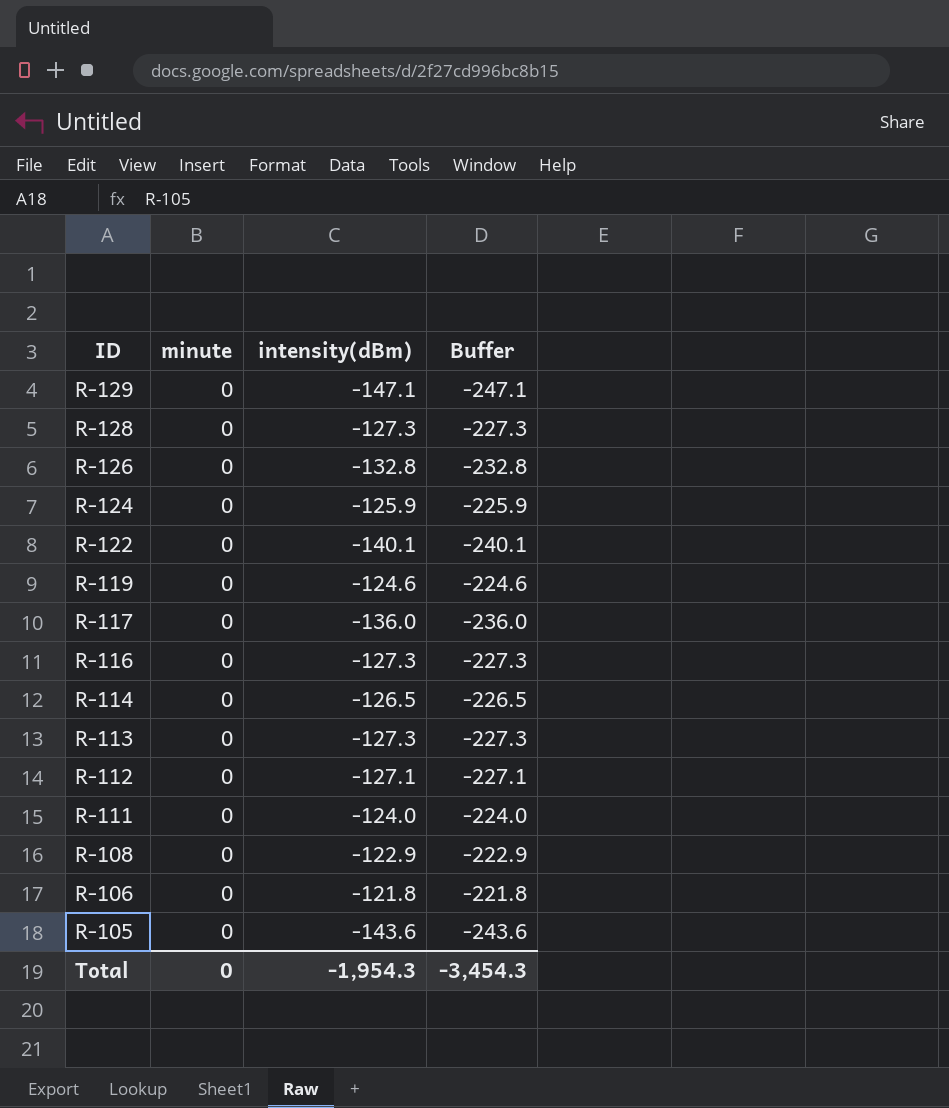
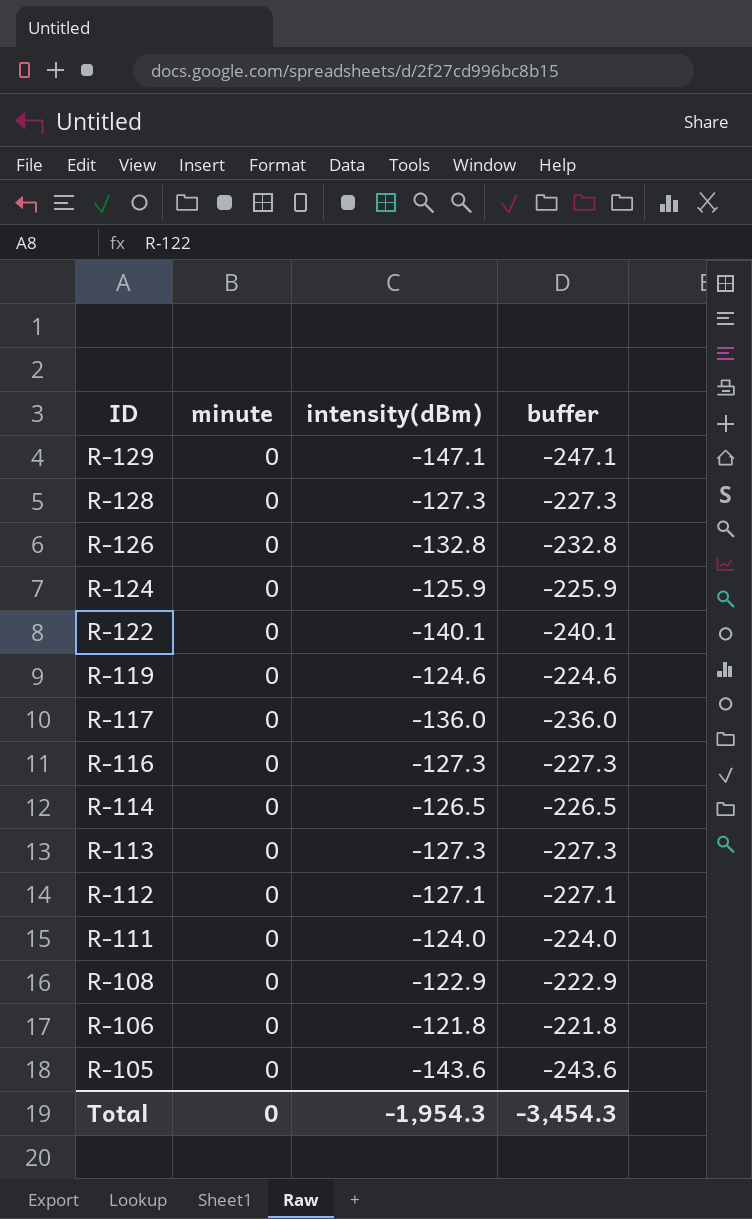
column name: Buffer -> buffer

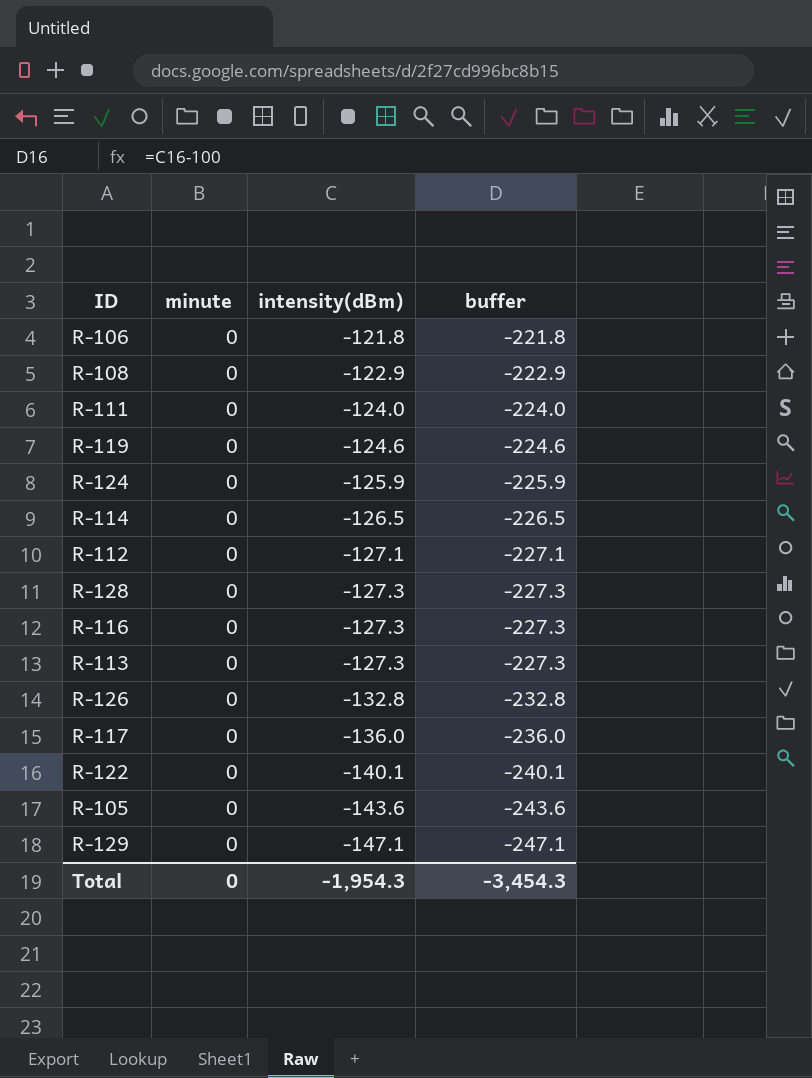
row order: ID descending -> intensity(dBm) descending

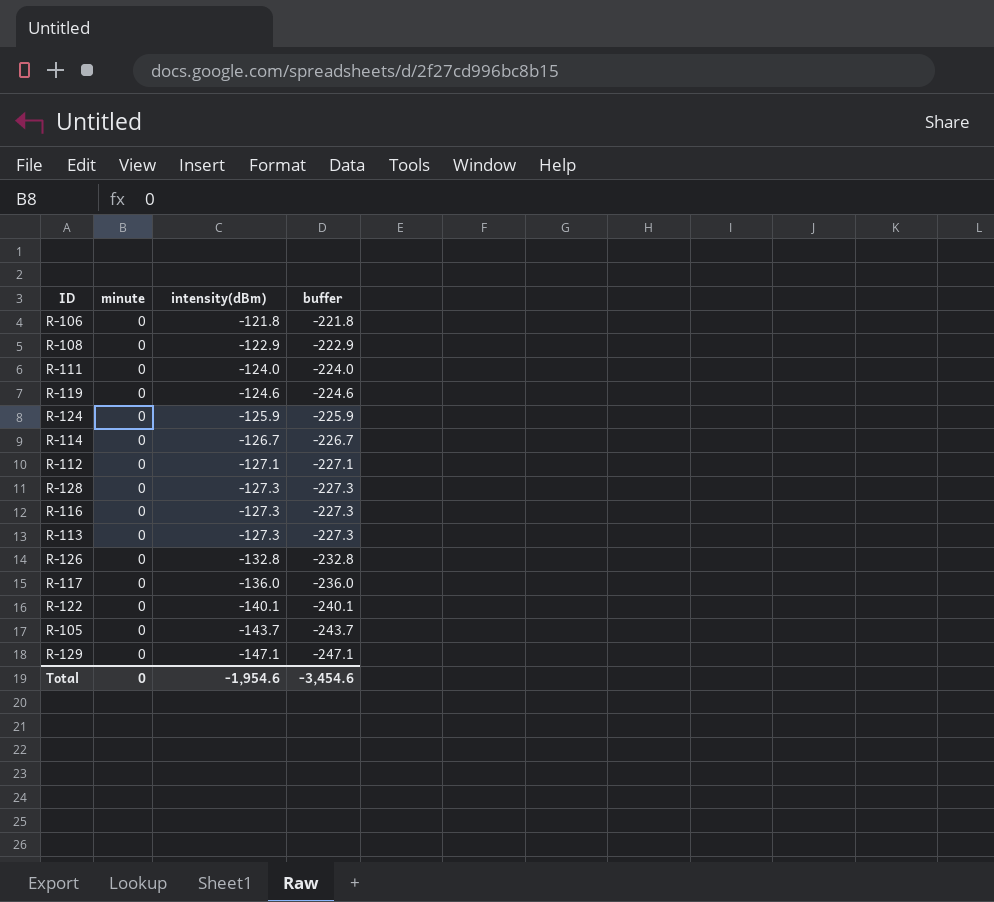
R-114 | intensity(dBm): -126.5 -> -126.7
R-114 | buffer: -226.5 -> -226.7
R-105 | intensity(dBm): -143.6 -> -143.7
R-105 | buffer: -243.6 -> -243.7
Total | intensity(dBm): -1,954.3 -> -1,954.6
Total | buffer: -3,454.3 -> -3,454.6

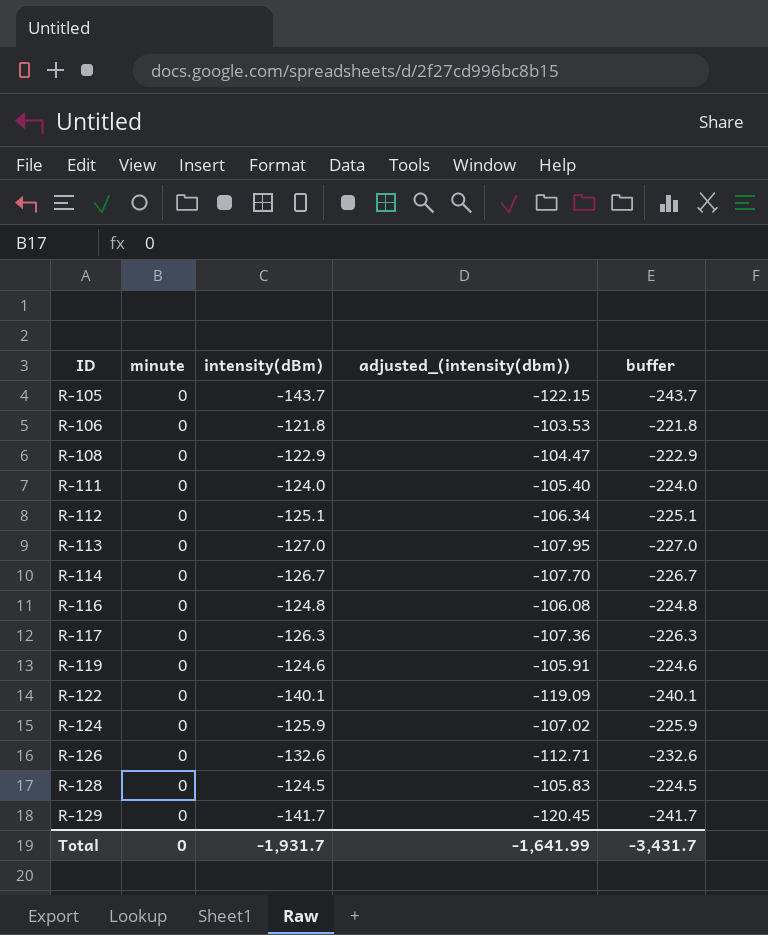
row order: intensity(dBm) descending -> ID ascending
column adjusted_(intensity(dbm)) | formula: none -> [intensity(dBm)] * 0.85
R-112 | intensity(dBm): -127.1 -> -125.1
R-112 | buffer: -227.1 -> -225.1
R-113 | intensity(dBm): -127.3 -> -127.0
R-113 | buffer: -227.3 -> -227.0
R-116 | intensity(dBm): -127.3 -> -124.8
R-116 | buffer: -227.3 -> -224.8
R-117 | intensity(dBm): -136.0 -> -126.3
R-117 | buffer: -236.0 -> -226.3
R-126 | intensity(dBm): -132.8 -> -132.6
R-126 | buffer: -232.8 -> -232.6
R-128 | intensity(dBm): -127.3 -> -124.5
R-128 | buffer: -227.3 -> -224.5
R-129 | intensity(dBm): -147.1 -> -141.7
R-129 | buffer: -247.1 -> -241.7
Total | intensity(dBm): -1,954.6 -> -1,931.7
Total | buffer: -3,454.6 -> -3,431.7

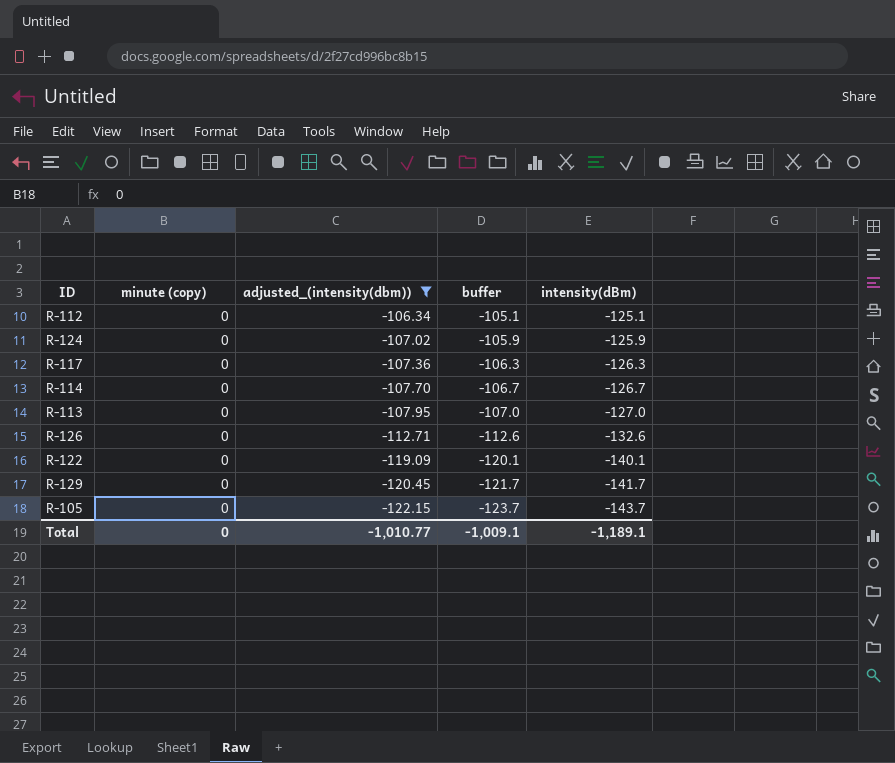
filter: none -> adjusted_(intensity(dbm)) <= -106.34
row order: ID ascending -> adjusted_(intensity(dbm)) descending
column name: minute -> minute (copy)
column buffer | formula: [intensity(dBm)] - 100 -> [intensity(dBm)] + 20
column intensity(dBm) | position: 3 -> 5
Total | adjusted_(intensity(dbm)): -1,641.99 -> -1,010.77
Total | buffer: -3,431.7 -> -1,009.1
Total | intensity(dBm): -1,931.7 -> -1,189.1

